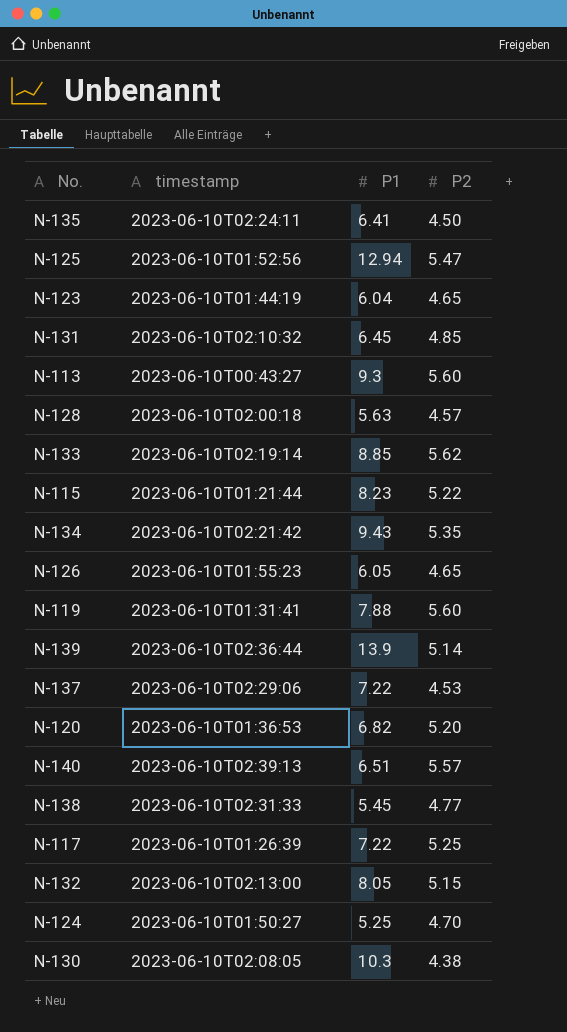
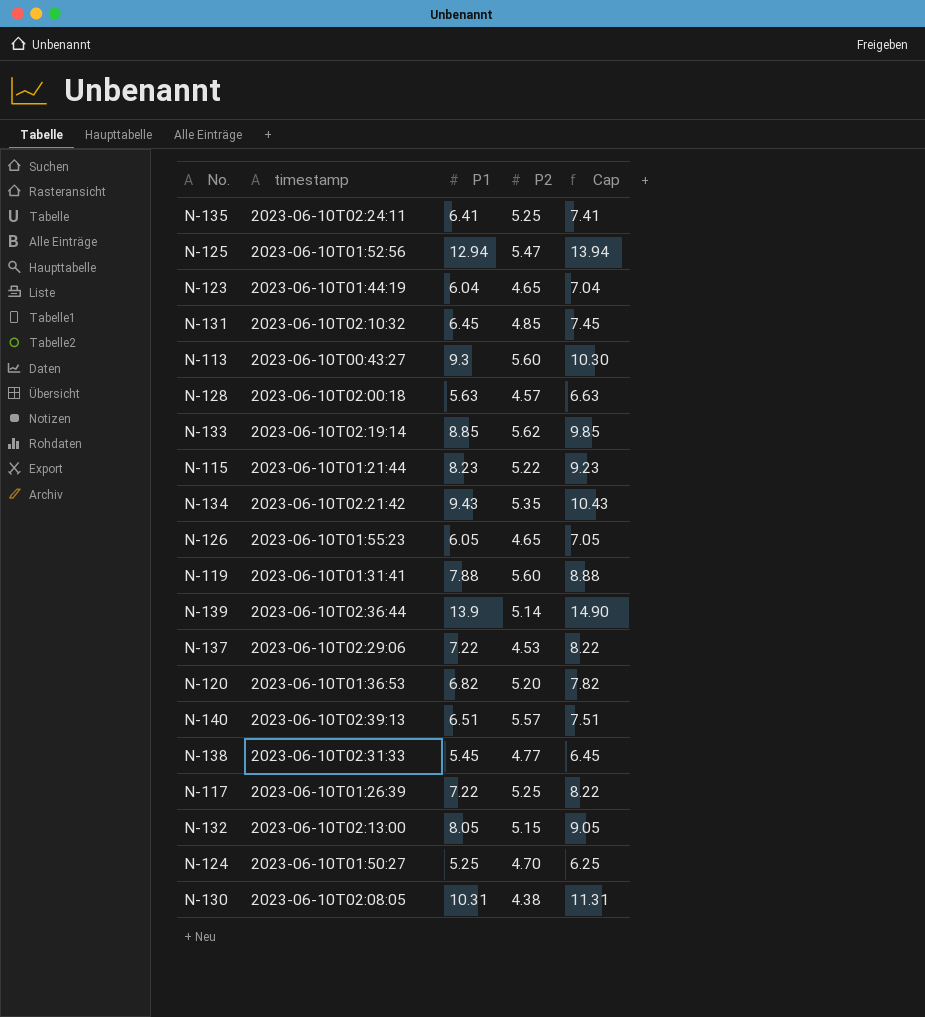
column Cap | formula: none -> [P1] + 1
N-135 | P2: 4.50 -> 5.25
N-130 | P1: 10.3 -> 10.31

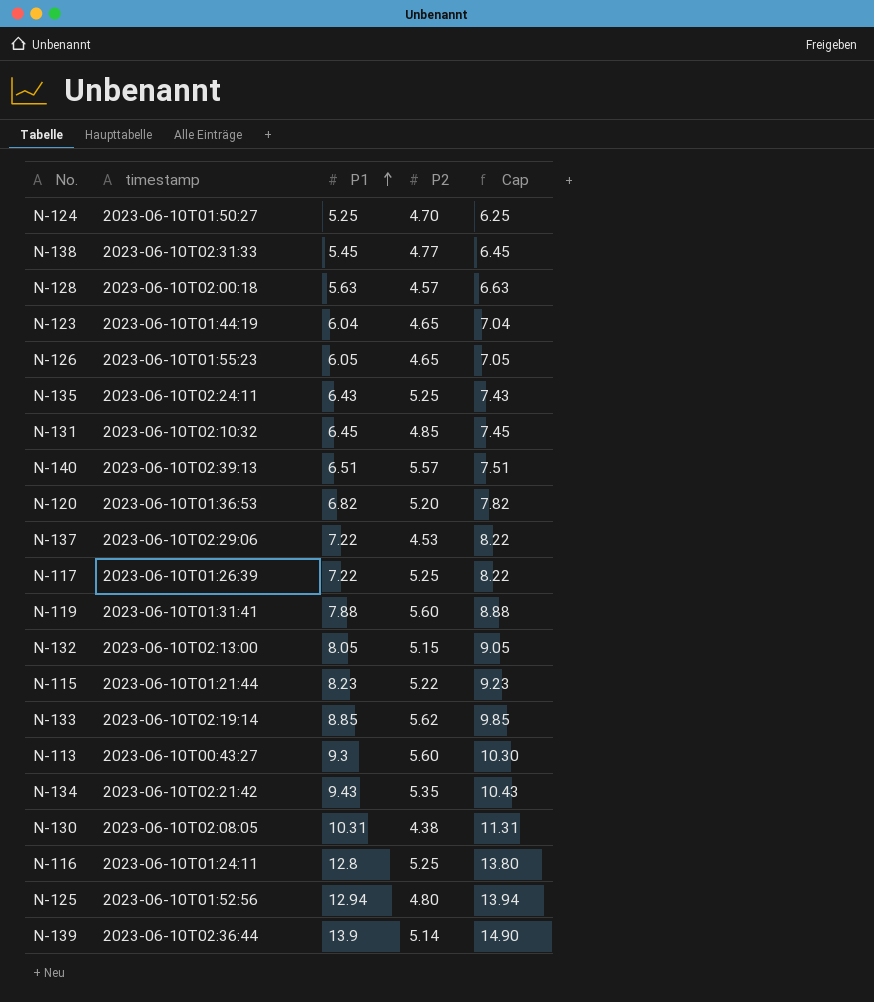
row order: none -> P1 ascending
N-135 | P1: 6.41 -> 6.43
N-135 | Cap: 7.41 -> 7.43
row N-116: none -> 2023-06-10T01:24:11 | 12.8 | 5.25 | 13.80
N-125 | P2: 5.47 -> 4.80

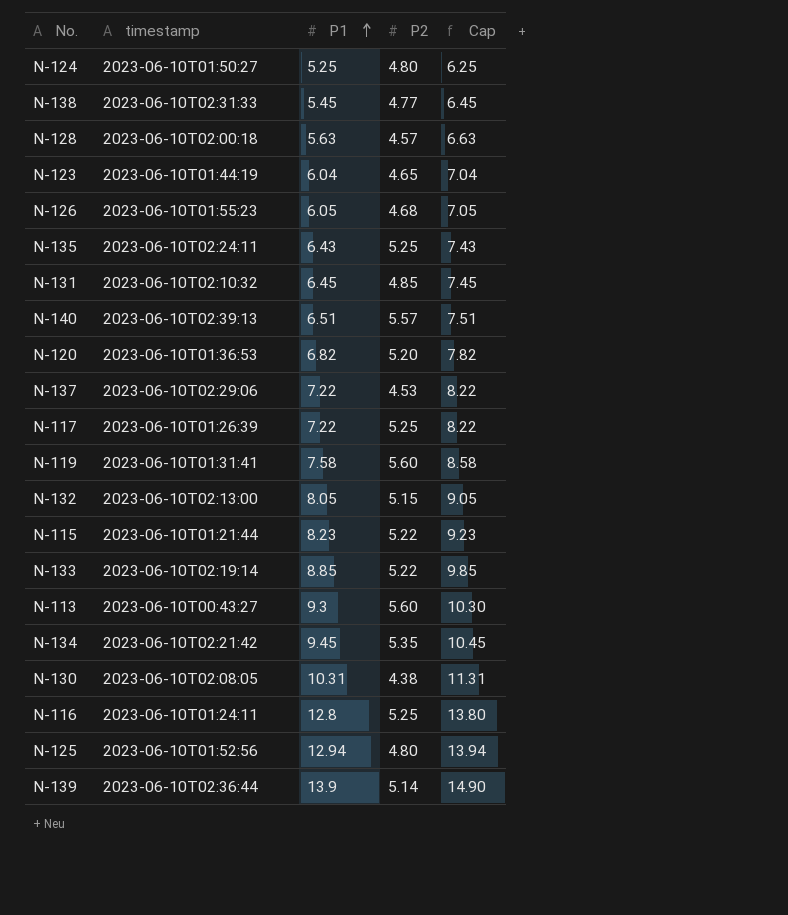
N-124 | P2: 4.70 -> 4.80
N-126 | P2: 4.65 -> 4.68
N-119 | P1: 7.88 -> 7.58
N-119 | Cap: 8.88 -> 8.58
N-133 | P2: 5.62 -> 5.22
N-134 | P1: 9.43 -> 9.45
N-134 | Cap: 10.43 -> 10.45

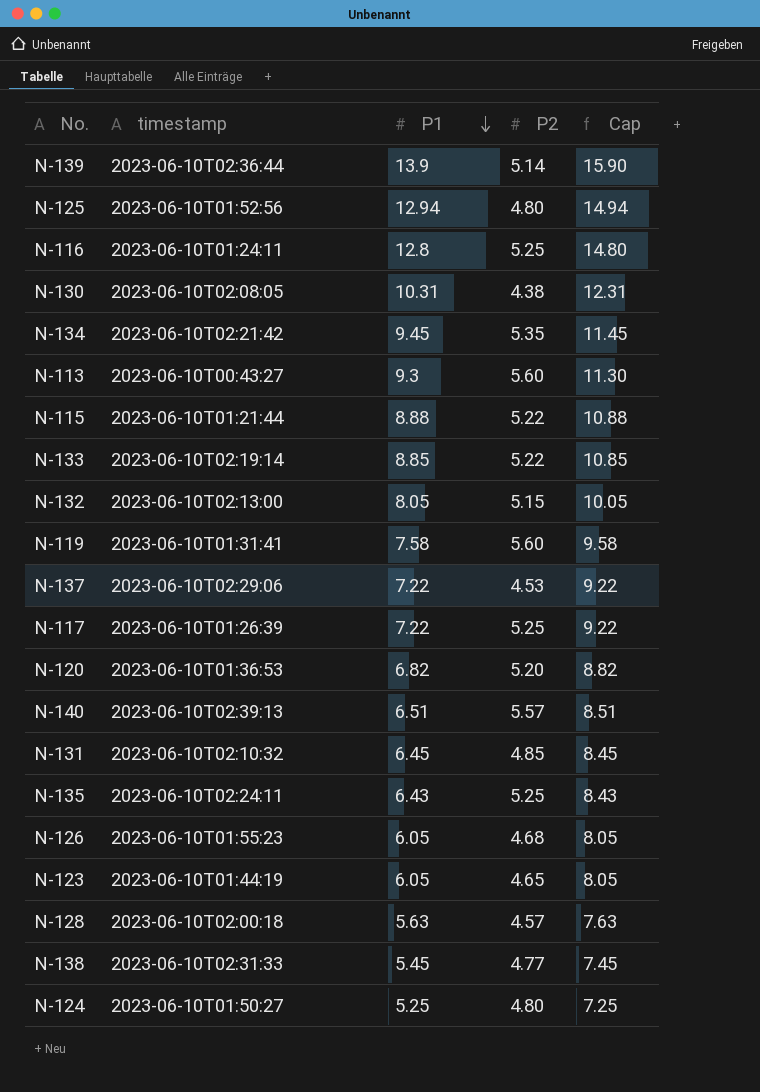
row order: P1 ascending -> P1 descending
column Cap | formula: [P1] + 1 -> [P1] + 2
N-115 | P1: 8.23 -> 8.88
N-123 | P1: 6.04 -> 6.05

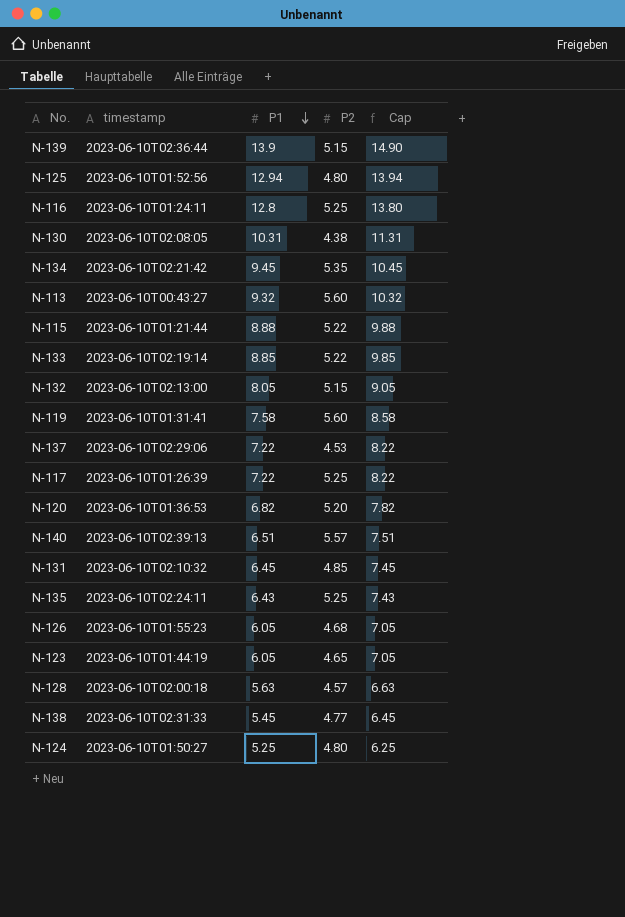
column Cap | formula: [P1] + 2 -> [P1] + 1
N-139 | P2: 5.14 -> 5.15
N-113 | P1: 9.3 -> 9.32

